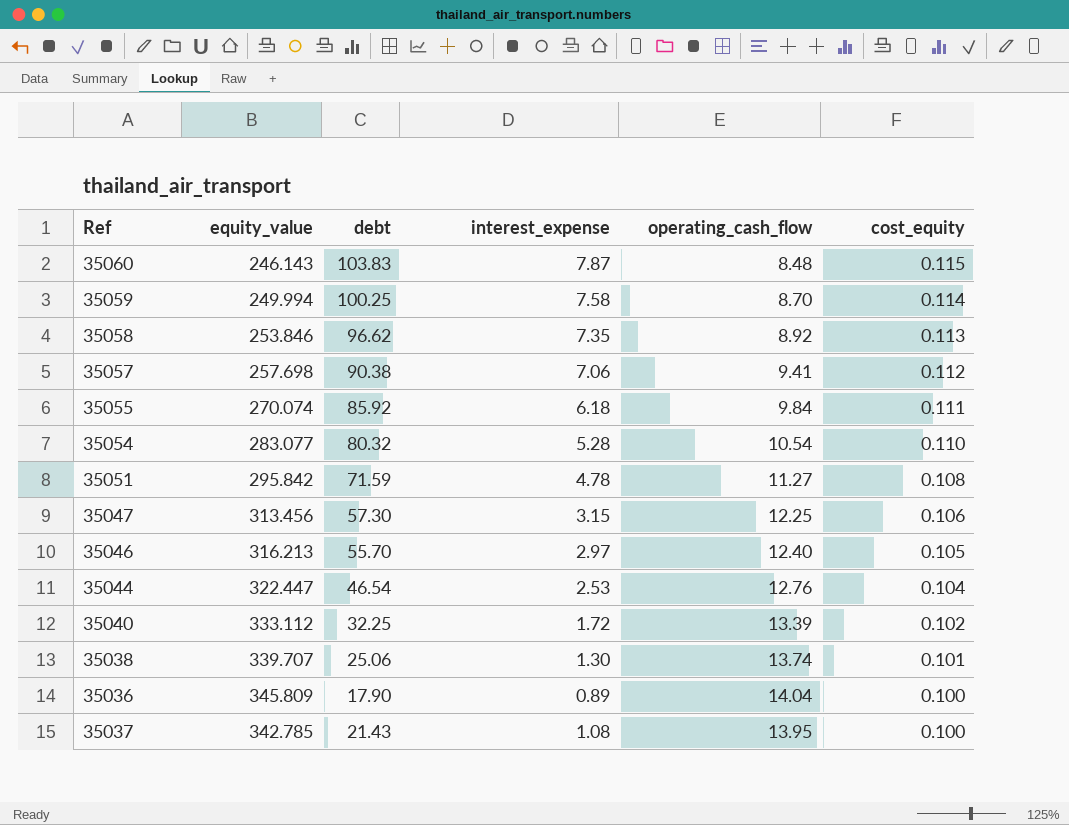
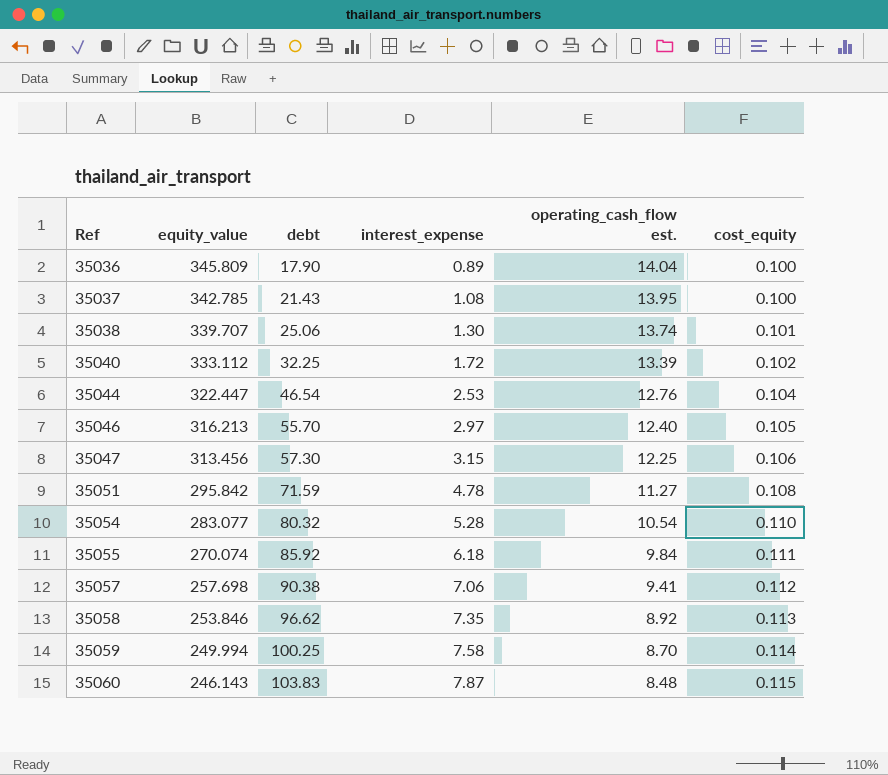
row order: cost_equity descending -> Ref ascending
column name: operating_cash_flow -> operating_cash_flow est.

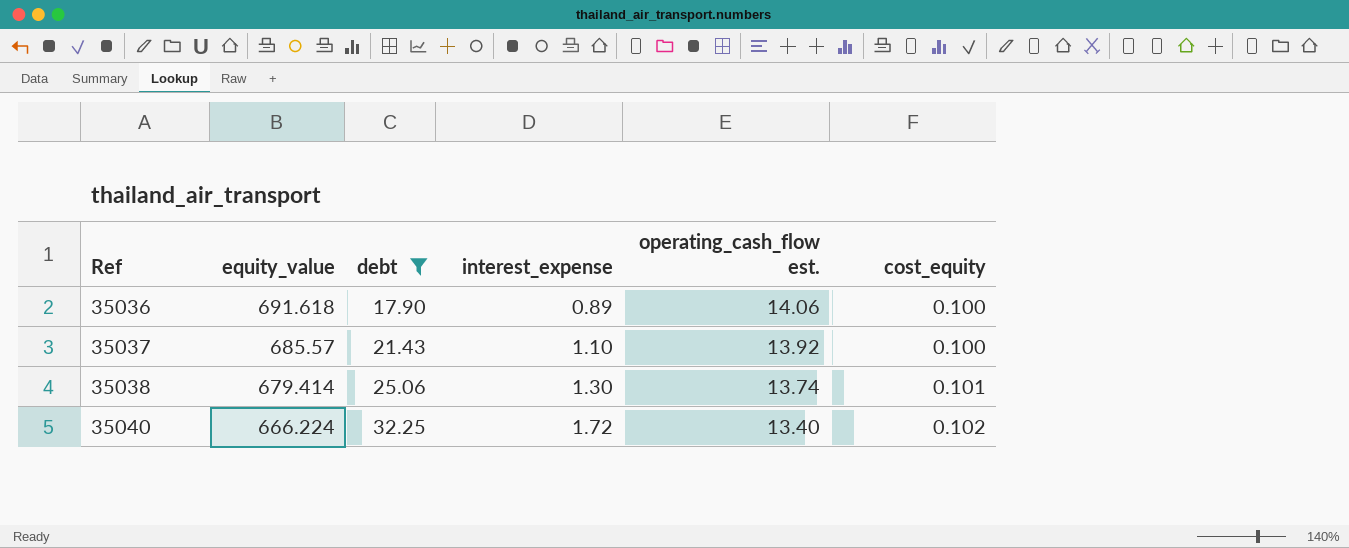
filter: none -> debt <= 32.25
35036 | equity_value: 345.809 -> 691.618
35036 | operating_cash_flow est.: 14.04 -> 14.06
35037 | equity_value: 342.785 -> 685.57
35037 | interest_expense: 1.08 -> 1.10
35037 | operating_cash_flow est.: 13.95 -> 13.92
35038 | equity_value: 339.707 -> 679.414
35040 | equity_value: 333.112 -> 666.224
35040 | operating_cash_flow est.: 13.39 -> 13.40

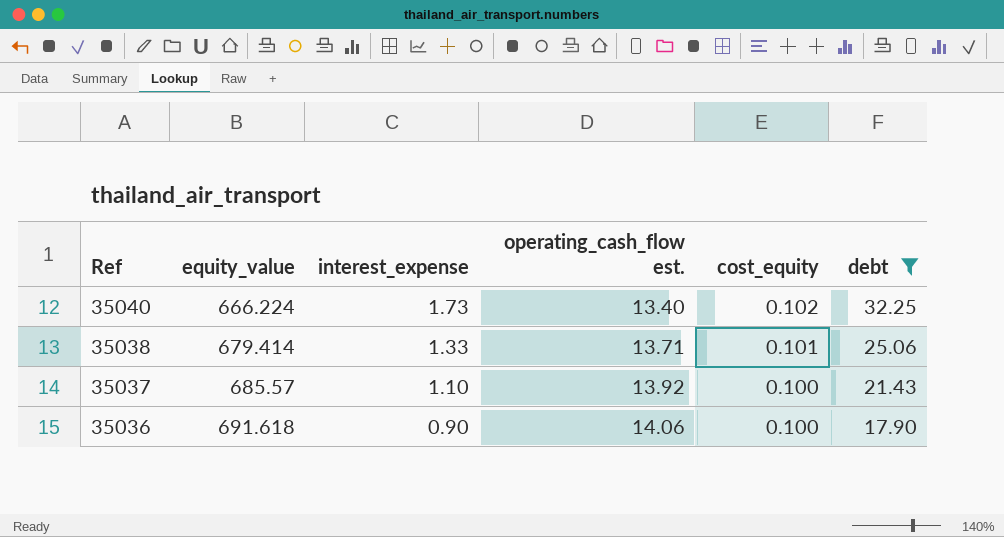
row order: Ref ascending -> Ref descending
column debt | position: 3 -> 6
35040 | interest_expense: 1.72 -> 1.73
35038 | interest_expense: 1.30 -> 1.33
35038 | operating_cash_flow est.: 13.74 -> 13.71
35036 | interest_expense: 0.89 -> 0.90

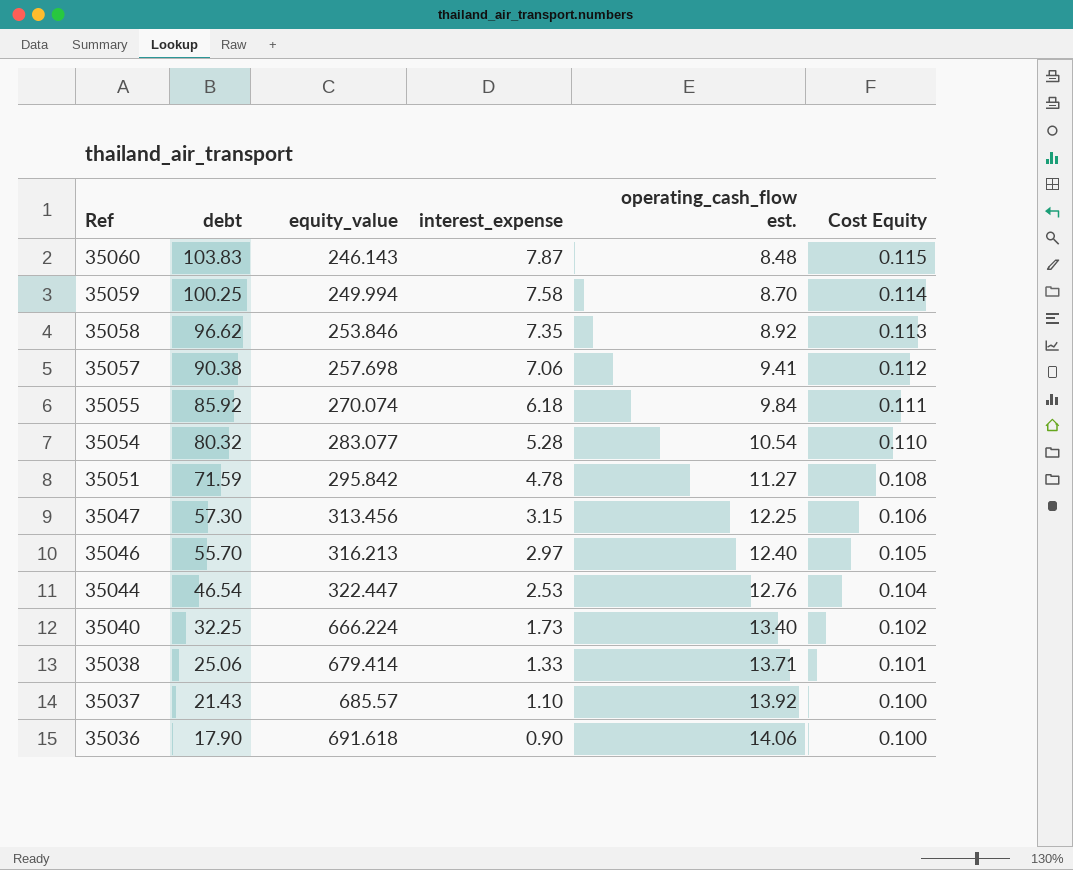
filter: debt <= 32.25 -> none
column debt | position: 6 -> 2
column name: cost_equity -> Cost Equity

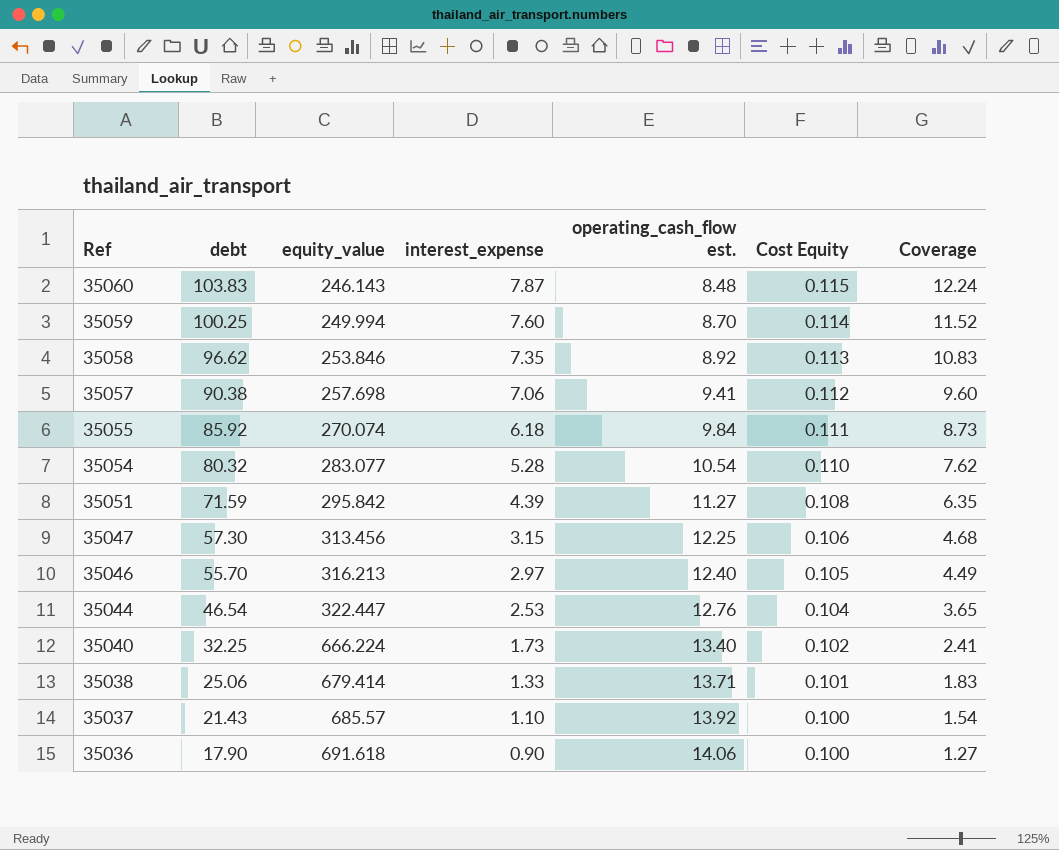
column Coverage | formula: none -> [debt] / [operating_cash_flow est.]
35059 | interest_expense: 7.58 -> 7.60
35051 | interest_expense: 4.78 -> 4.39

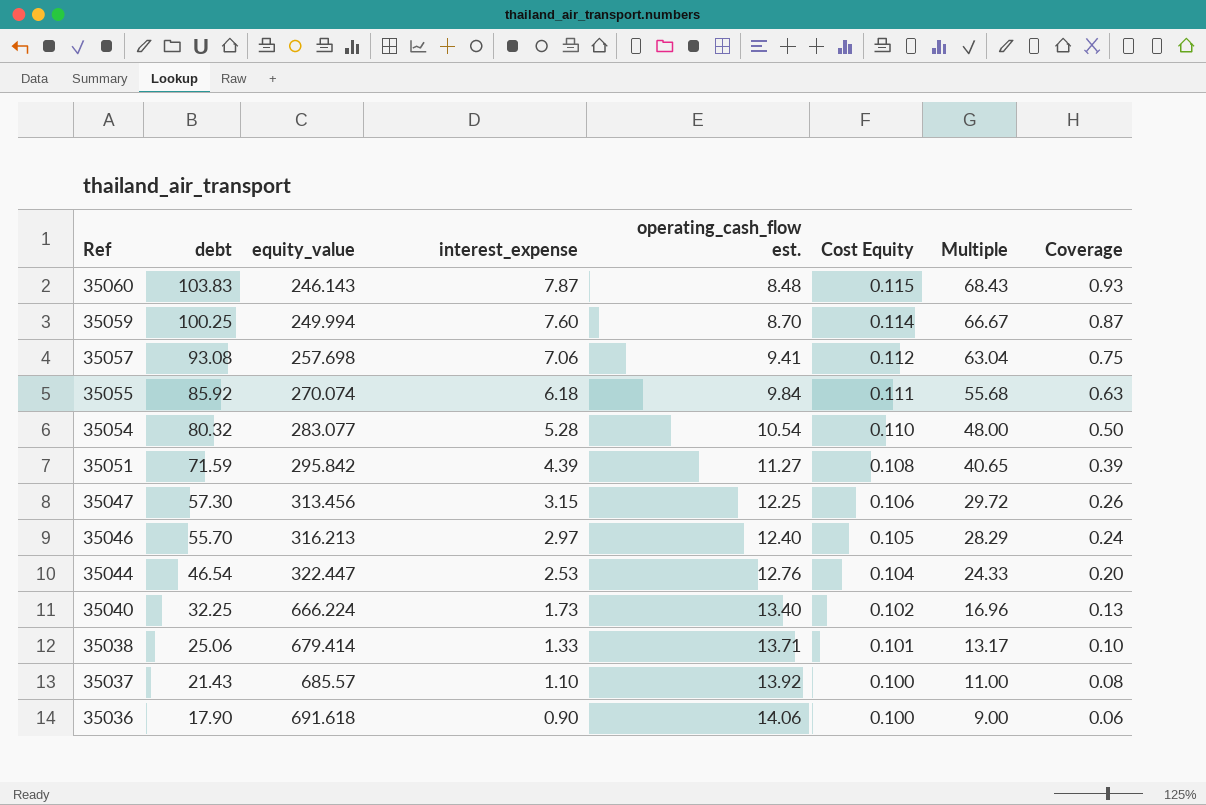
column Multiple | formula: none -> [interest_expense] / [Cost Equity]
column Coverage | formula: [debt] / [operating_cash_flow est.] -> [interest_expense] / [operating_cash_flow est.]
row 35058: 96.62 | 253.846 | 7.35 | 8.92 | 0.113 | 10.83 -> none
35057 | debt: 90.38 -> 93.08

